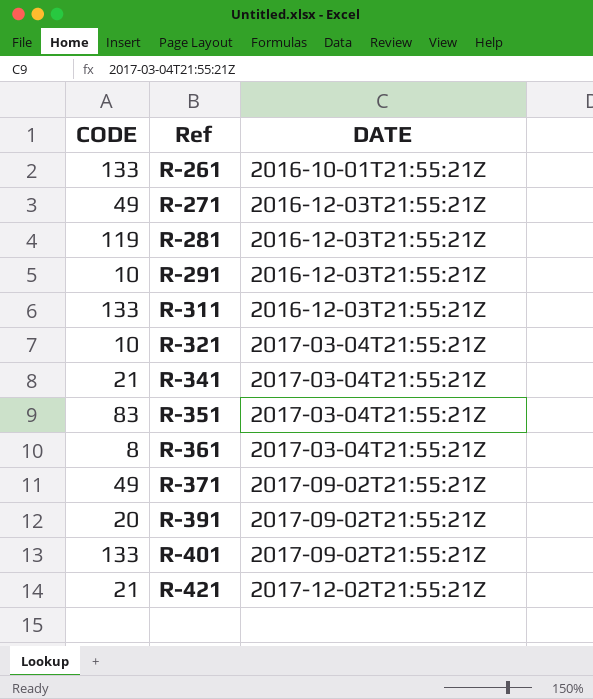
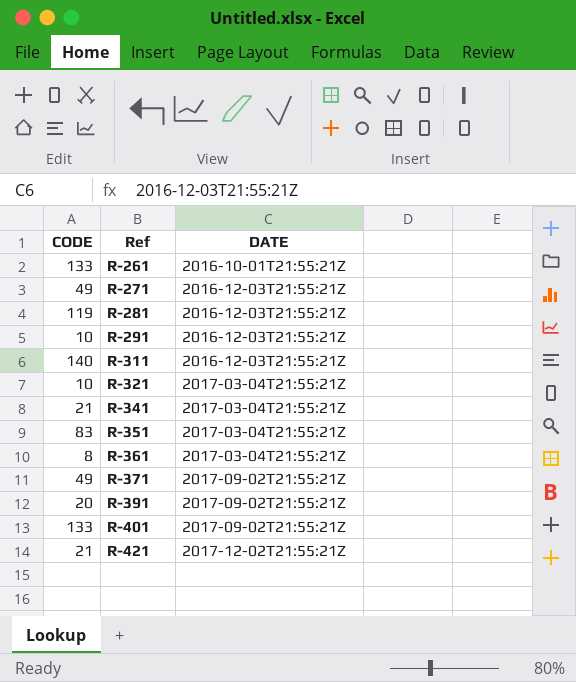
R-311 | CODE: 133 -> 140

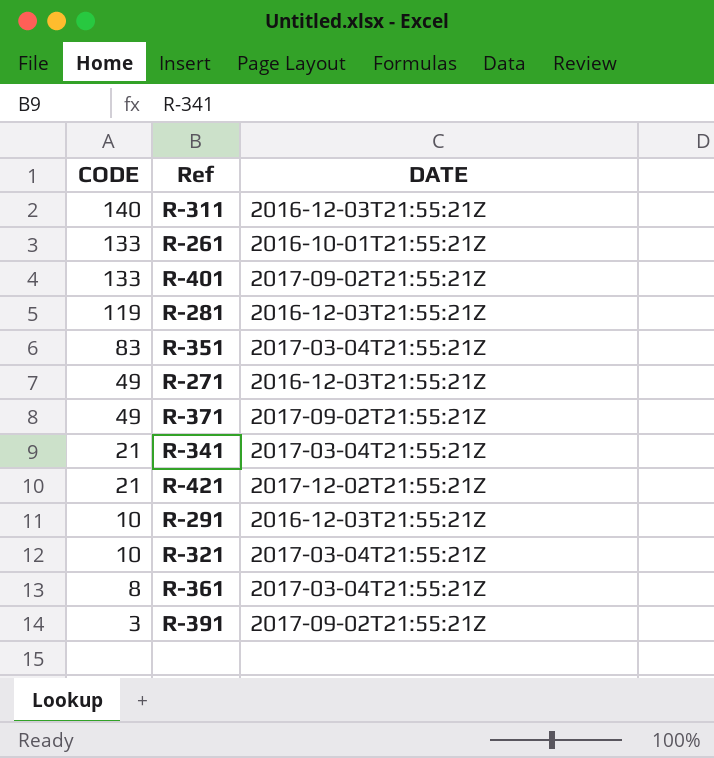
row order: Ref ascending -> CODE descending
R-391 | CODE: 20 -> 3

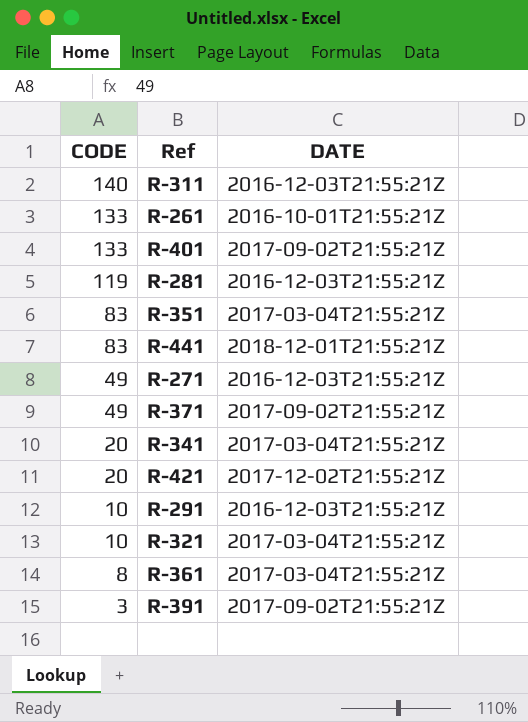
row R-441: none -> 83 | 2018-12-01T21:55:21Z
R-341 | CODE: 21 -> 20
R-421 | CODE: 21 -> 20

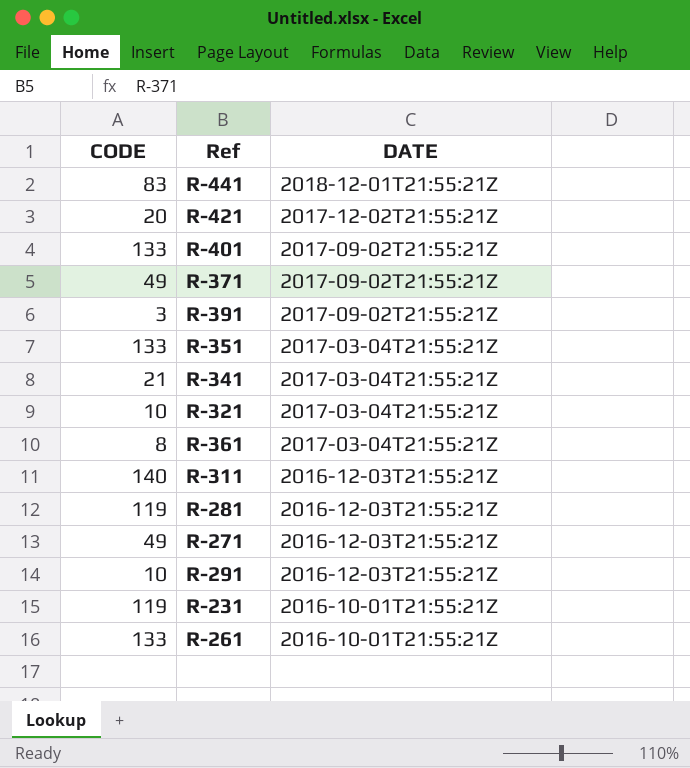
row order: CODE descending -> DATE descending
R-351 | CODE: 83 -> 133
R-341 | CODE: 20 -> 21
row R-231: none -> 119 | 2016-10-01T21:55:21Z

